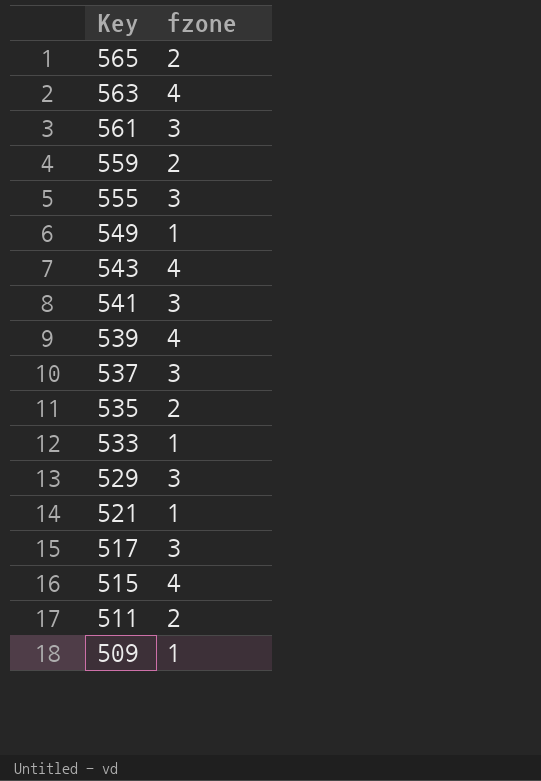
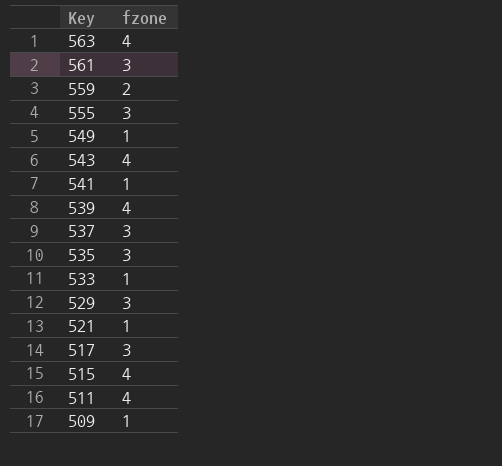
row 565: 2 -> none
541 | fzone: 3 -> 1
535 | fzone: 2 -> 3
511 | fzone: 2 -> 4

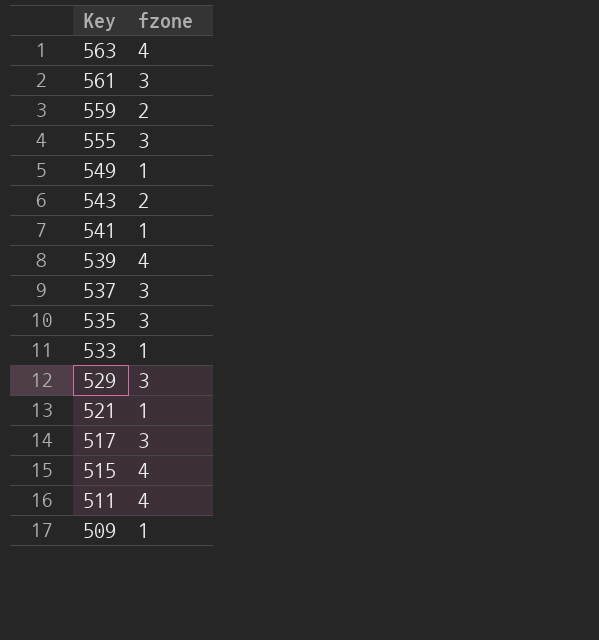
543 | fzone: 4 -> 2

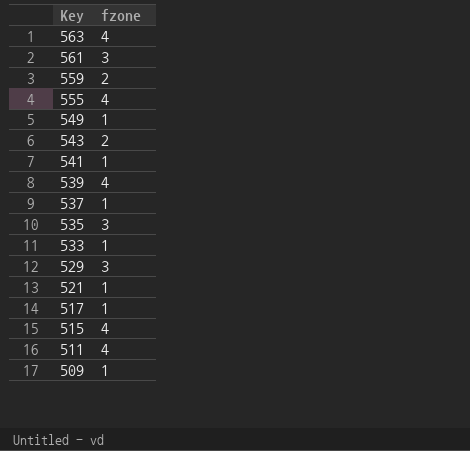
555 | fzone: 3 -> 4
537 | fzone: 3 -> 1
517 | fzone: 3 -> 1

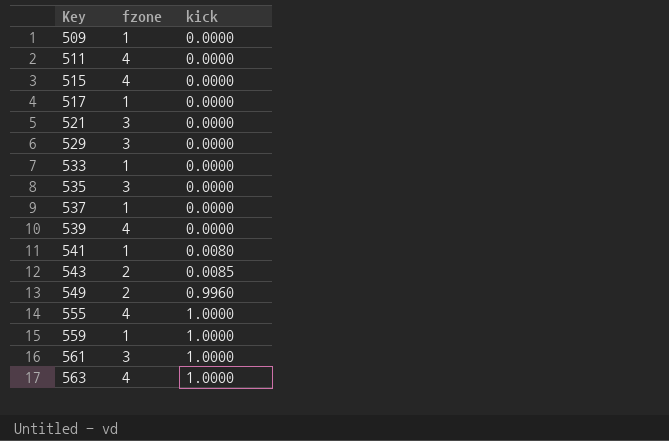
row order: Key descending -> Key ascending
column kick | position: none -> 3
521 | fzone: 1 -> 3
549 | fzone: 1 -> 2
559 | fzone: 2 -> 1

